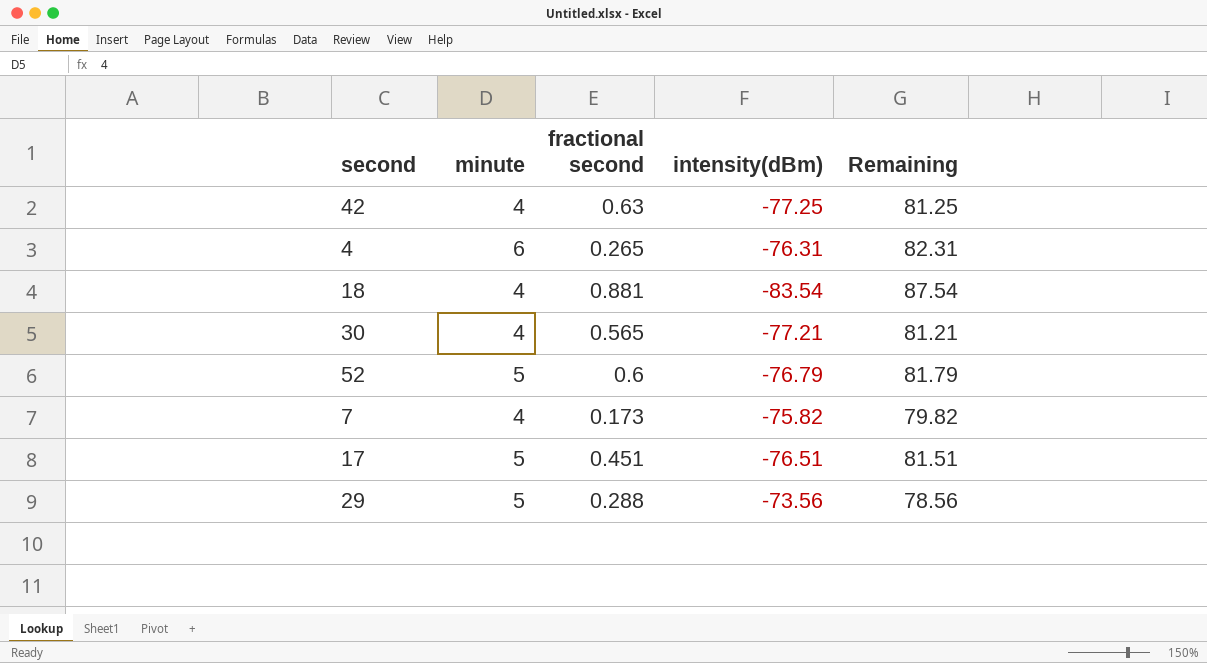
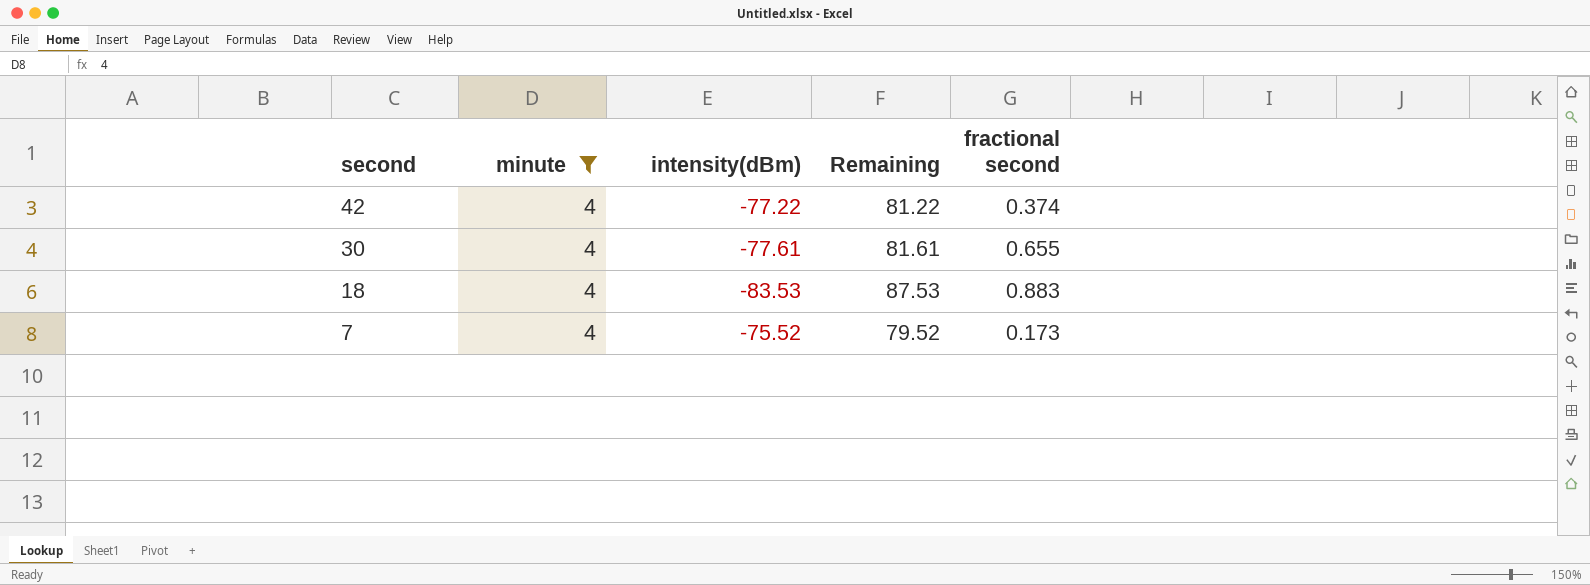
filter: none -> minute = 4
row order: none -> second descending
column fractional second | position: 3 -> 5
42 | intensity(dBm): -77.25 -> -77.22
42 | Remaining: 81.25 -> 81.22
42 | fractional second: 0.63 -> 0.374
30 | intensity(dBm): -77.21 -> -77.61
30 | Remaining: 81.21 -> 81.61
30 | fractional second: 0.565 -> 0.655
18 | intensity(dBm): -83.54 -> -83.53
18 | Remaining: 87.54 -> 87.53
18 | fractional second: 0.881 -> 0.883
7 | intensity(dBm): -75.82 -> -75.52
7 | Remaining: 79.82 -> 79.52

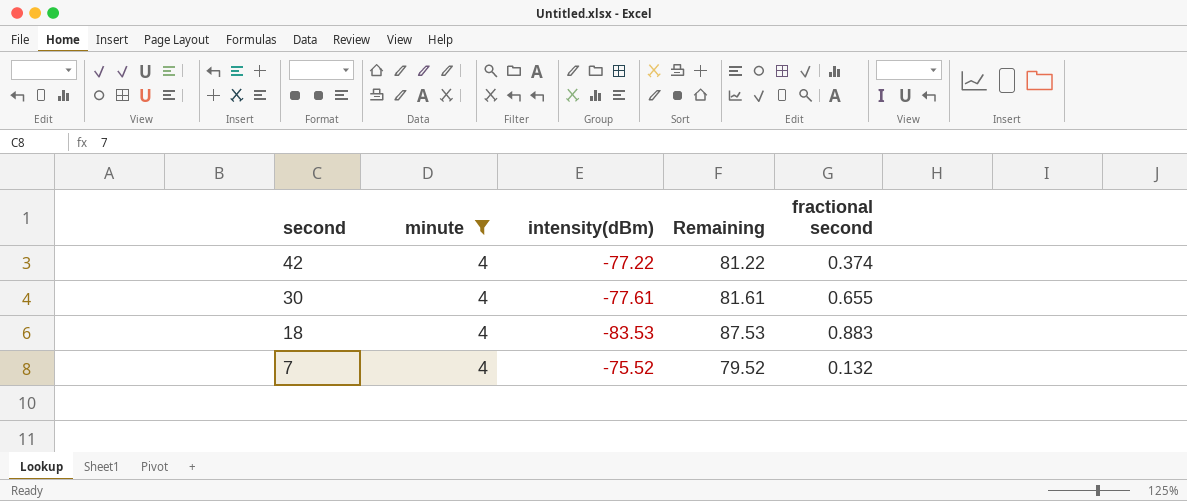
7 | fractional second: 0.173 -> 0.132

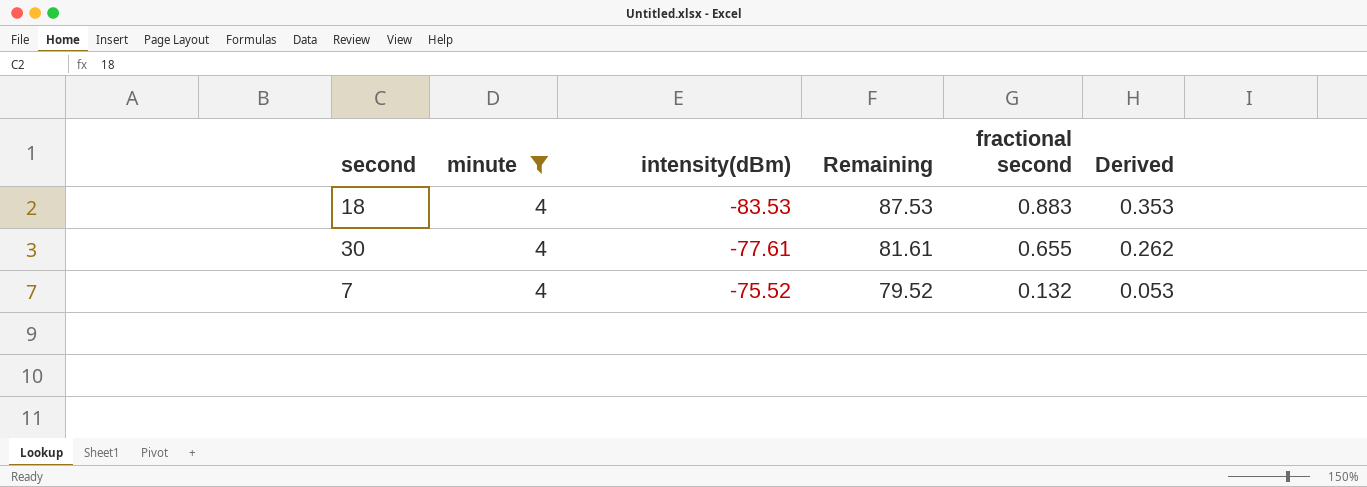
row order: second descending -> intensity(dBm) ascending
column Derived | formula: none -> [fractional second] * 0.4
row 42: 4 | -77.22 | 81.22 | 0.374 -> none

